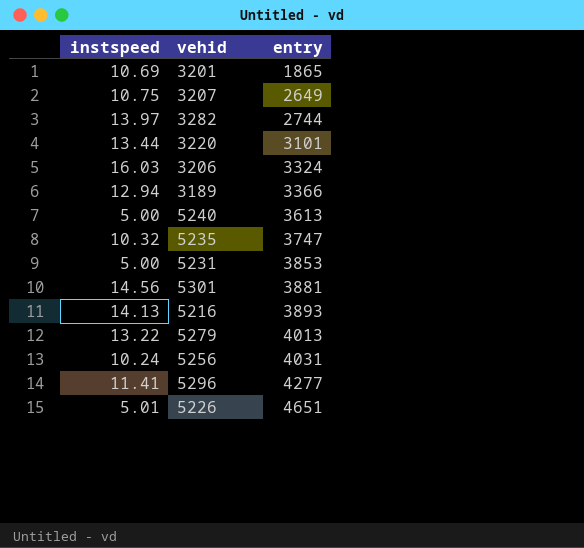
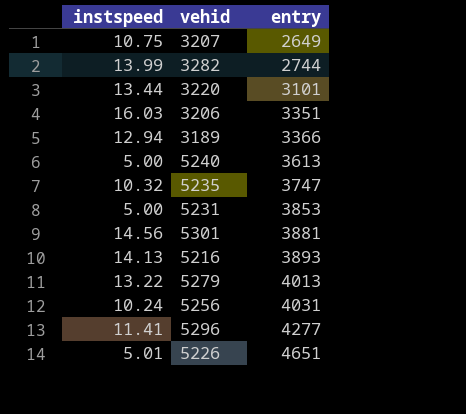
row 3201: 10.69 | 1865 -> none
3282 | instspeed: 13.97 -> 13.99
3206 | entry: 3324 -> 3351

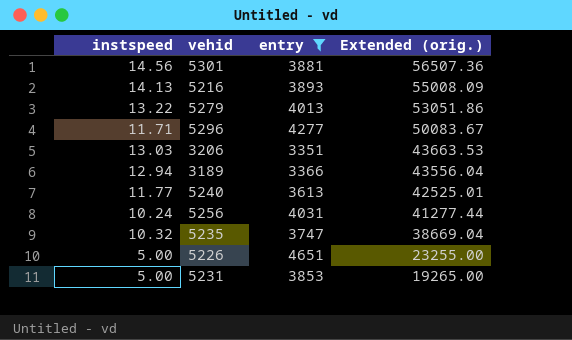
filter: none -> entry >= 3351
row order: entry ascending -> Extended (orig.) descending
column Extended (orig.) | formula: none -> [instspeed] * [entry]
5296 | instspeed: 11.41 -> 11.71
3206 | instspeed: 16.03 -> 13.03
5240 | instspeed: 5.00 -> 11.77
5226 | instspeed: 5.01 -> 5.00

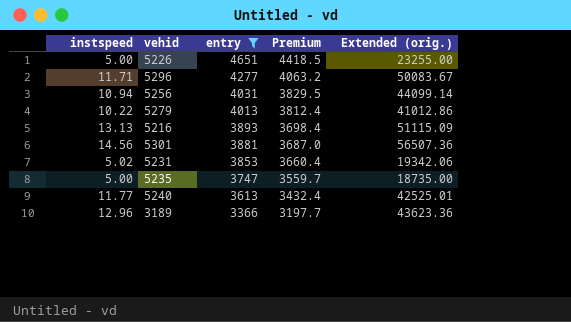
row order: Extended (orig.) descending -> entry descending
column Premium | formula: none -> [entry] * 0.95
row 3206: 13.03 | 3351 | 43663.53 -> none
5256 | instspeed: 10.24 -> 10.94
5256 | Extended (orig.): 41277.44 -> 44099.14
5279 | instspeed: 13.22 -> 10.22
5279 | Extended (orig.): 53051.86 -> 41012.86
5216 | instspeed: 14.13 -> 13.13
5216 | Extended (orig.): 55008.09 -> 51115.09
5231 | instspeed: 5.00 -> 5.02
5231 | Extended (orig.): 19265.00 -> 19342.06
5235 | instspeed: 10.32 -> 5.00
5235 | Extended (orig.): 38669.04 -> 18735.00
3189 | instspeed: 12.94 -> 12.96
3189 | Extended (orig.): 43556.04 -> 43623.36

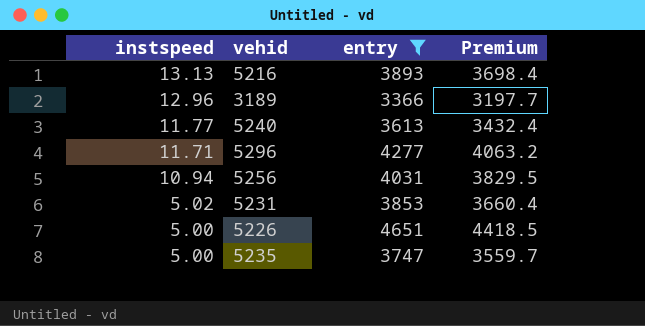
row order: entry descending -> instspeed descending
column Extended (orig.) | formula: [instspeed] * [entry] -> none
row 5279: 10.22 | 4013 | 3812.4 | 41012.86 -> none
row 5301: 14.56 | 3881 | 3687.0 | 56507.36 -> none

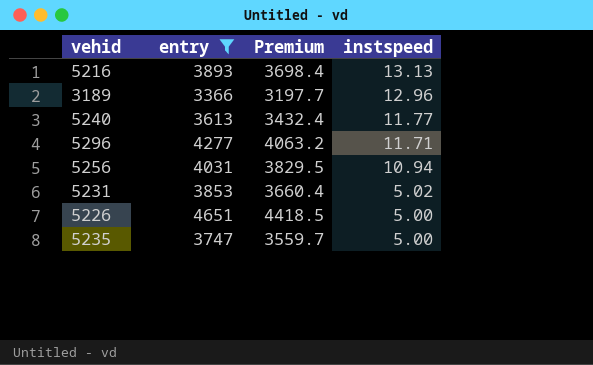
column instspeed | position: 1 -> 4

